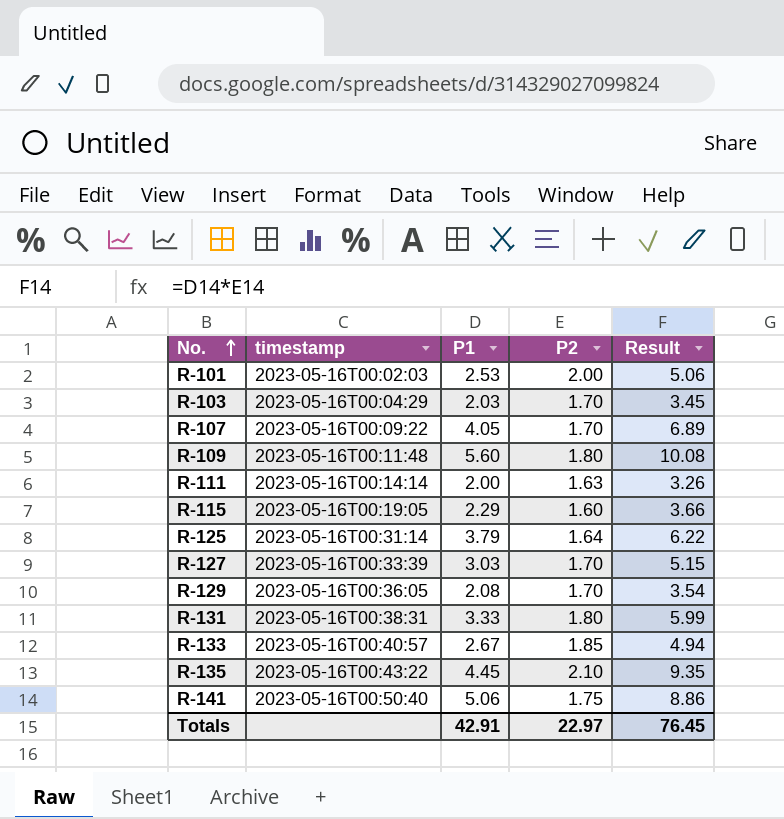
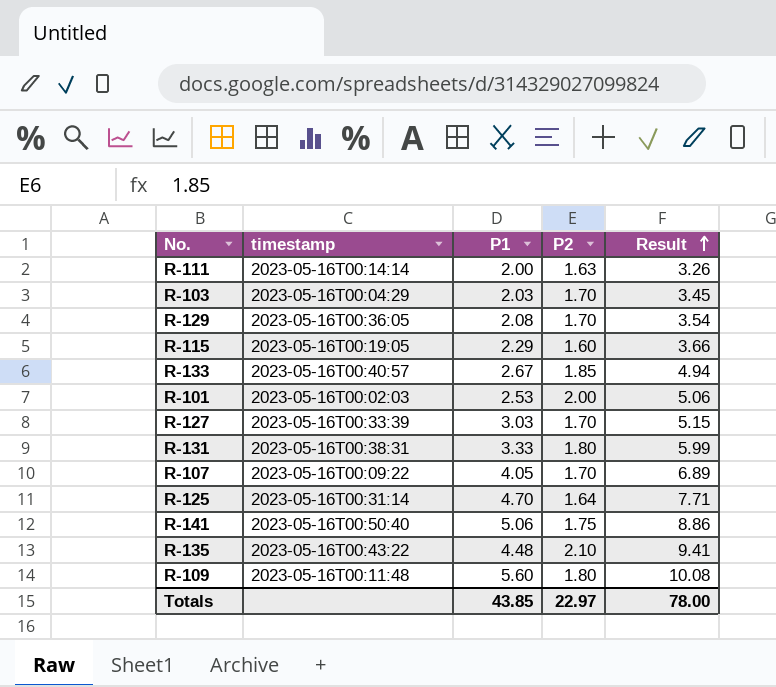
row order: No. ascending -> Result ascending
R-125 | P1: 3.79 -> 4.70
R-125 | Result: 6.22 -> 7.71
R-135 | P1: 4.45 -> 4.48
R-135 | Result: 9.35 -> 9.41
Totals | P1: 42.91 -> 43.85
Totals | Result: 76.45 -> 78.00

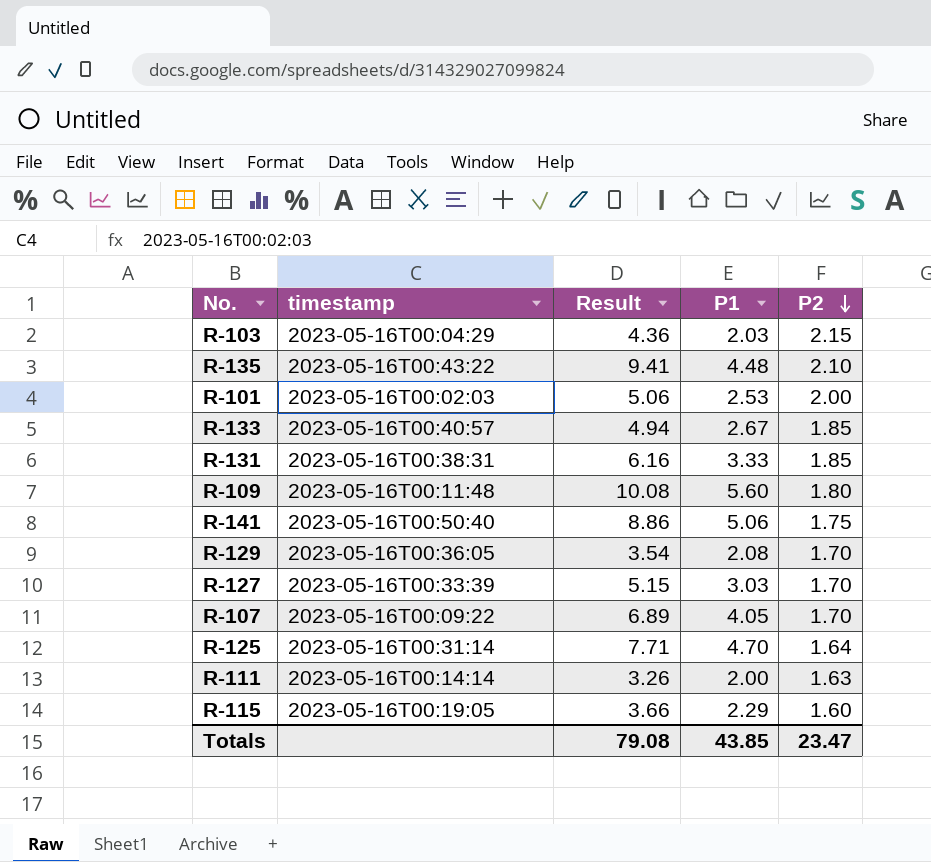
row order: Result ascending -> P2 descending
column Result | position: 5 -> 3
R-103 | Result: 3.45 -> 4.36
R-103 | P2: 1.70 -> 2.15
R-131 | Result: 5.99 -> 6.16
R-131 | P2: 1.80 -> 1.85
Totals | Result: 78.00 -> 79.08
Totals | P2: 22.97 -> 23.47

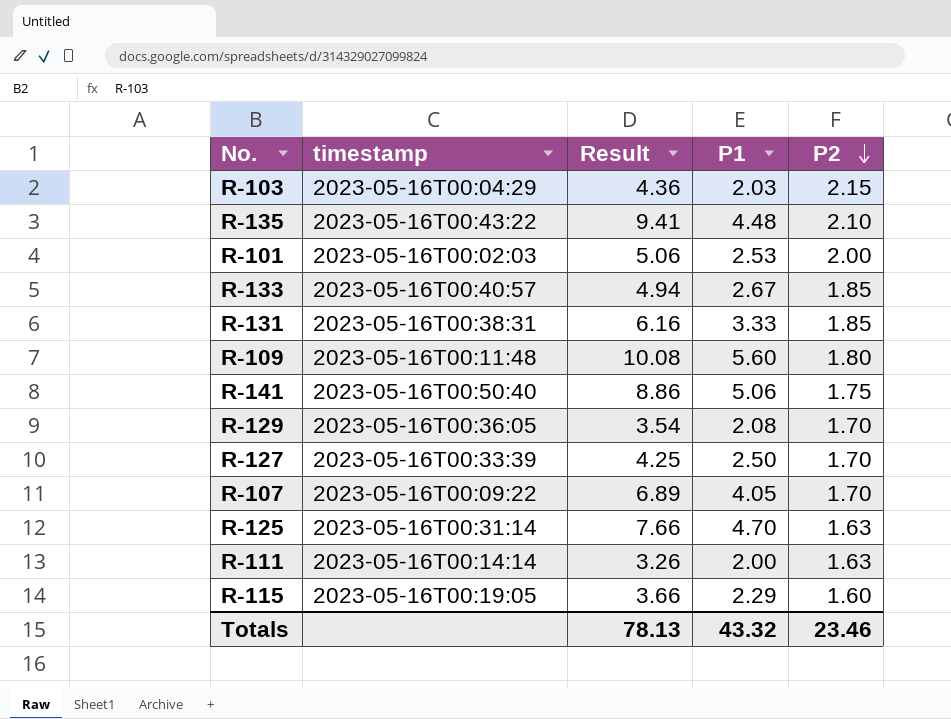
R-127 | Result: 5.15 -> 4.25
R-127 | P1: 3.03 -> 2.50
R-125 | Result: 7.71 -> 7.66
R-125 | P2: 1.64 -> 1.63
Totals | Result: 79.08 -> 78.13
Totals | P1: 43.85 -> 43.32
Totals | P2: 23.47 -> 23.46

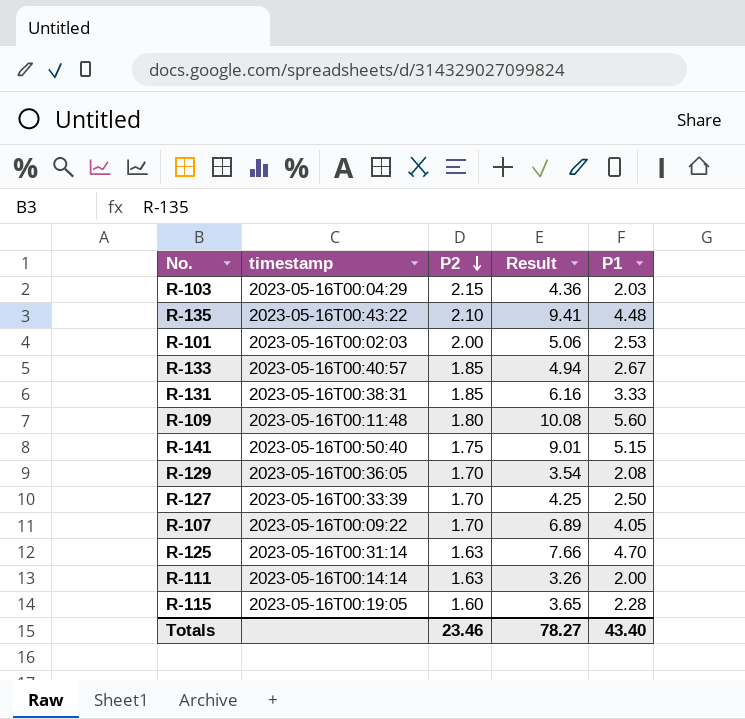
column P2 | position: 5 -> 3
R-141 | Result: 8.86 -> 9.01
R-141 | P1: 5.06 -> 5.15
R-115 | Result: 3.66 -> 3.65
R-115 | P1: 2.29 -> 2.28
Totals | Result: 78.13 -> 78.27
Totals | P1: 43.32 -> 43.40

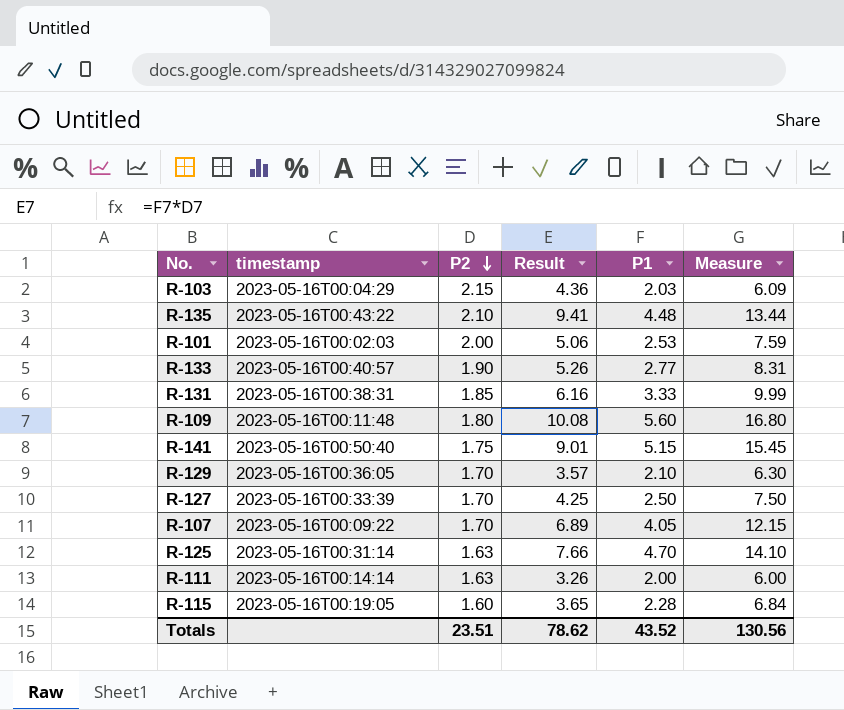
column Measure | formula: none -> [P1] * 3
R-133 | P2: 1.85 -> 1.90
R-133 | Result: 4.94 -> 5.26
R-133 | P1: 2.67 -> 2.77
R-129 | Result: 3.54 -> 3.57
R-129 | P1: 2.08 -> 2.10
Totals | P2: 23.46 -> 23.51
Totals | Result: 78.27 -> 78.62
Totals | P1: 43.40 -> 43.52

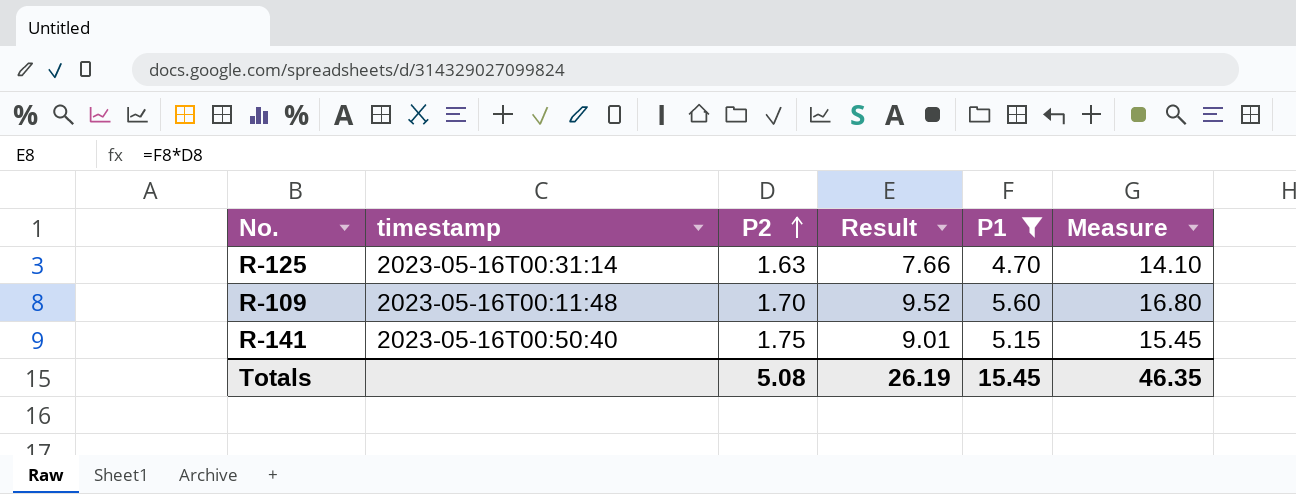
filter: none -> P1 >= 4.70
row order: P2 descending -> P2 ascending
R-109 | P2: 1.80 -> 1.70
R-109 | Result: 10.08 -> 9.52
Totals | P2: 23.51 -> 5.08
Totals | Result: 78.62 -> 26.19
Totals | P1: 43.52 -> 15.45
Totals | Measure: 130.56 -> 46.35

